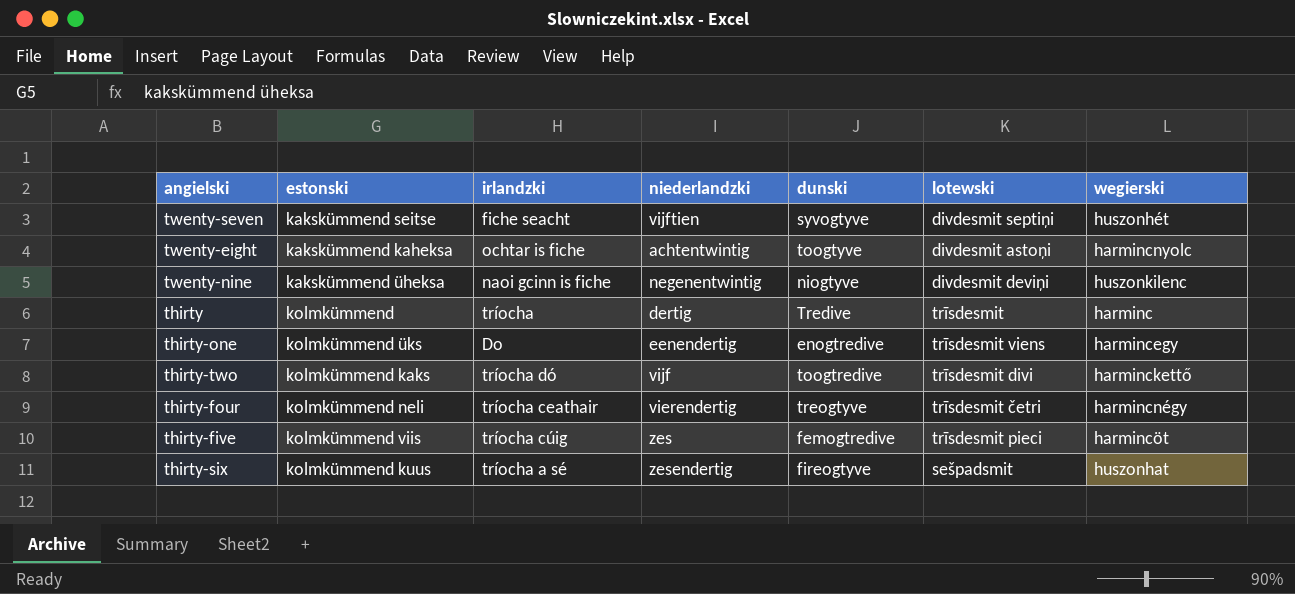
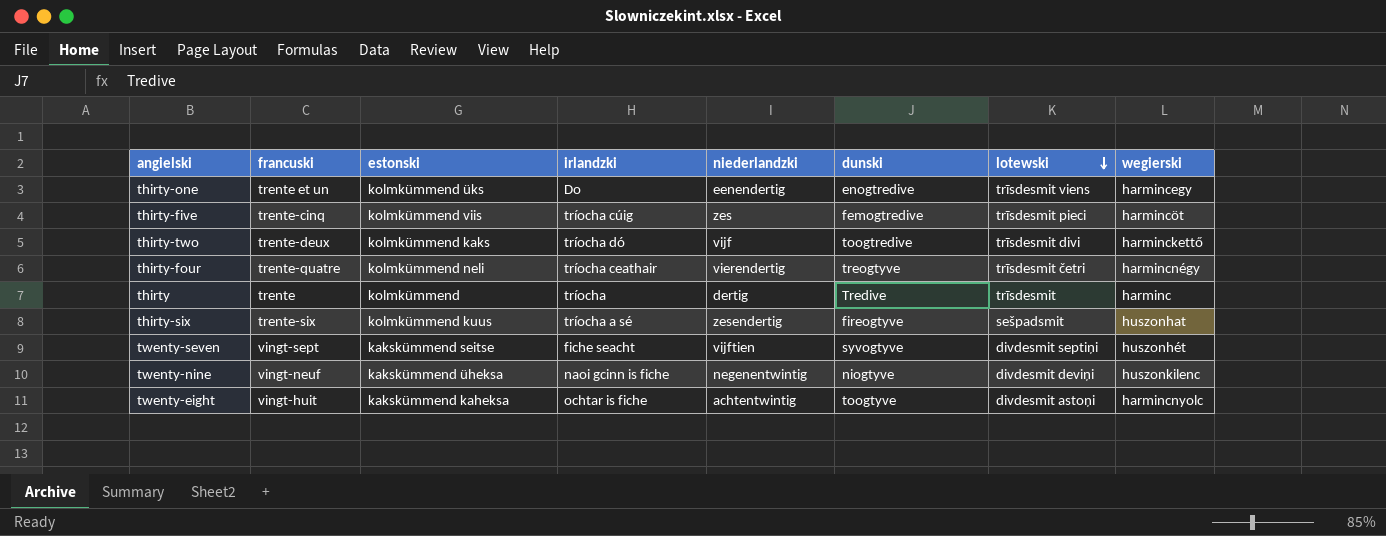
row order: none -> lotewski descending
column francuski | position: none -> 2

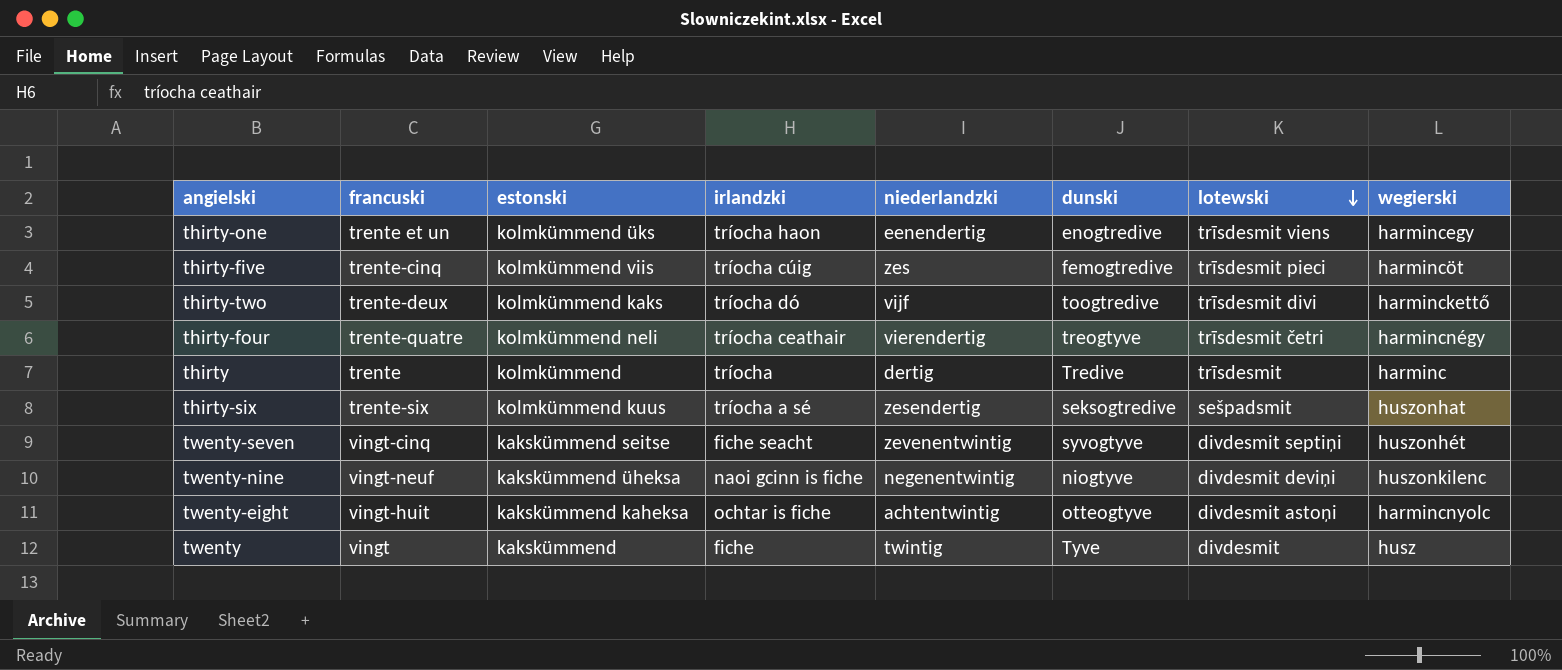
thirty-one | irlandzki: Do -> tríocha haon
thirty-six | dunski: fireogtyve -> seksogtredive
twenty-seven | francuski: vingt-sept -> vingt-cinq
twenty-seven | niederlandzki: vijftien -> zevenentwintig
twenty-eight | dunski: toogtyve -> otteogtyve
row twenty: none -> vingt | kakskümmend | fiche | twintig | Tyve | divdesmit | husz

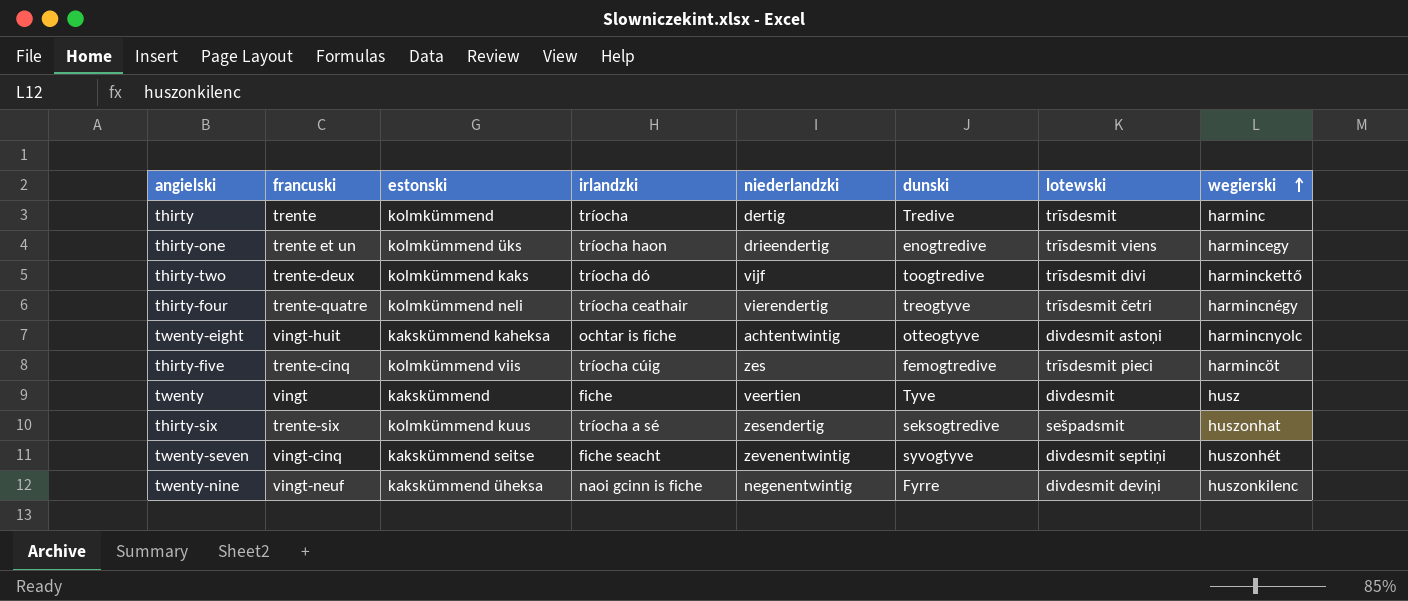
row order: lotewski descending -> wegierski ascending
thirty-one | niederlandzki: eenendertig -> drieendertig
twenty | niederlandzki: twintig -> veertien
twenty-nine | dunski: niogtyve -> Fyrre

